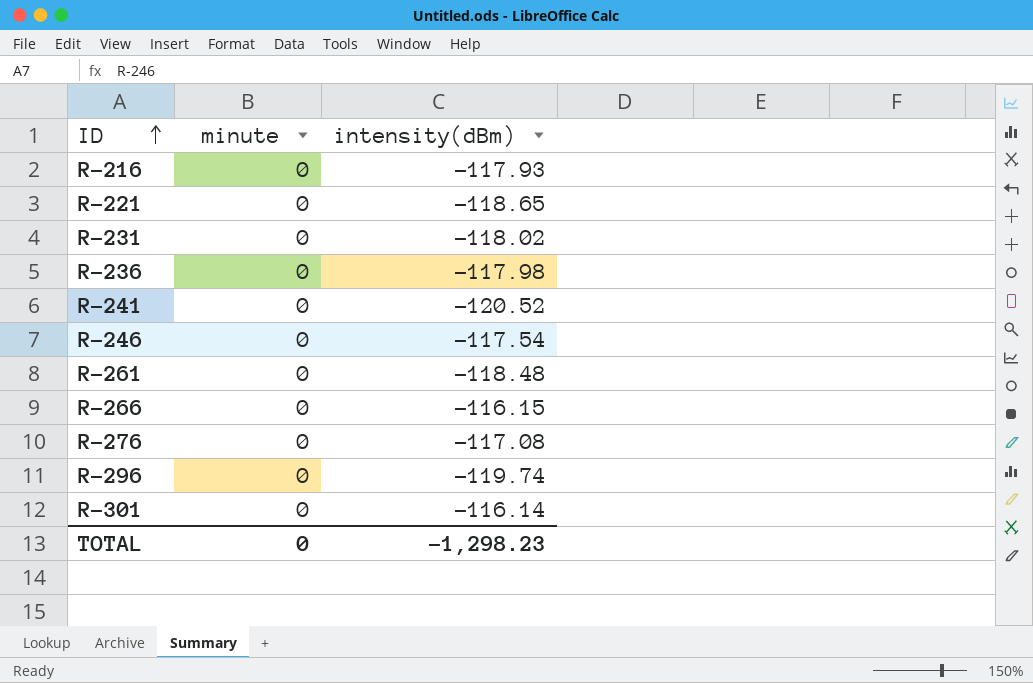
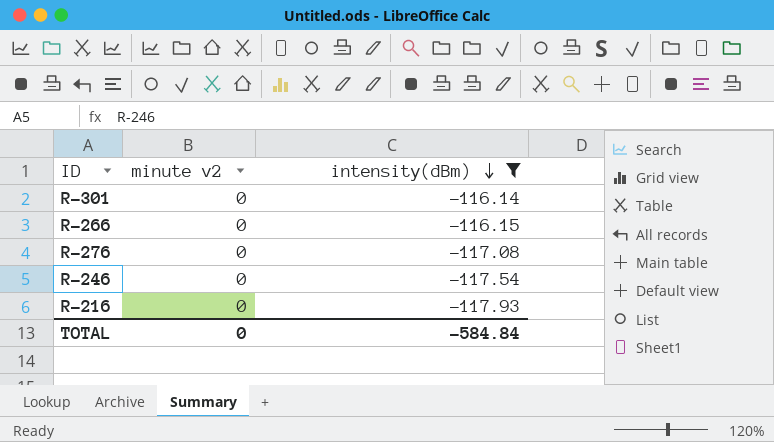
filter: none -> intensity(dBm) >= -117.93
row order: ID ascending -> intensity(dBm) descending
column name: minute -> minute v2
TOTAL | intensity(dBm): -1,298.23 -> -584.84

